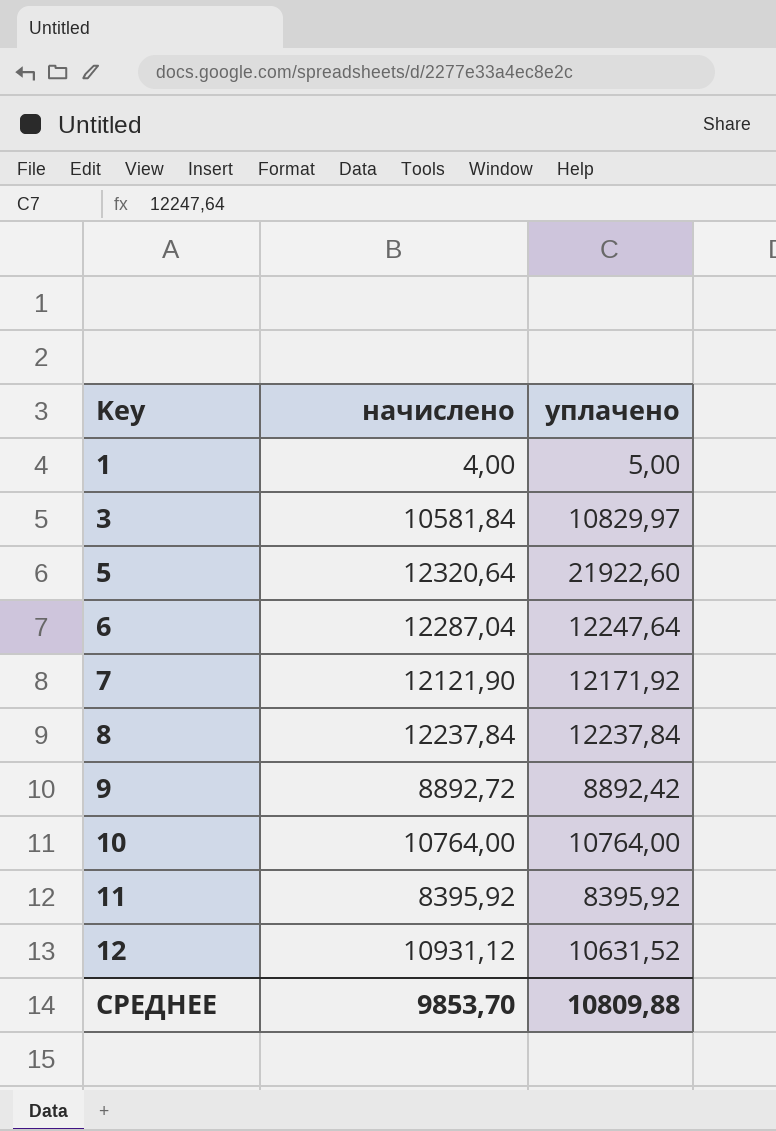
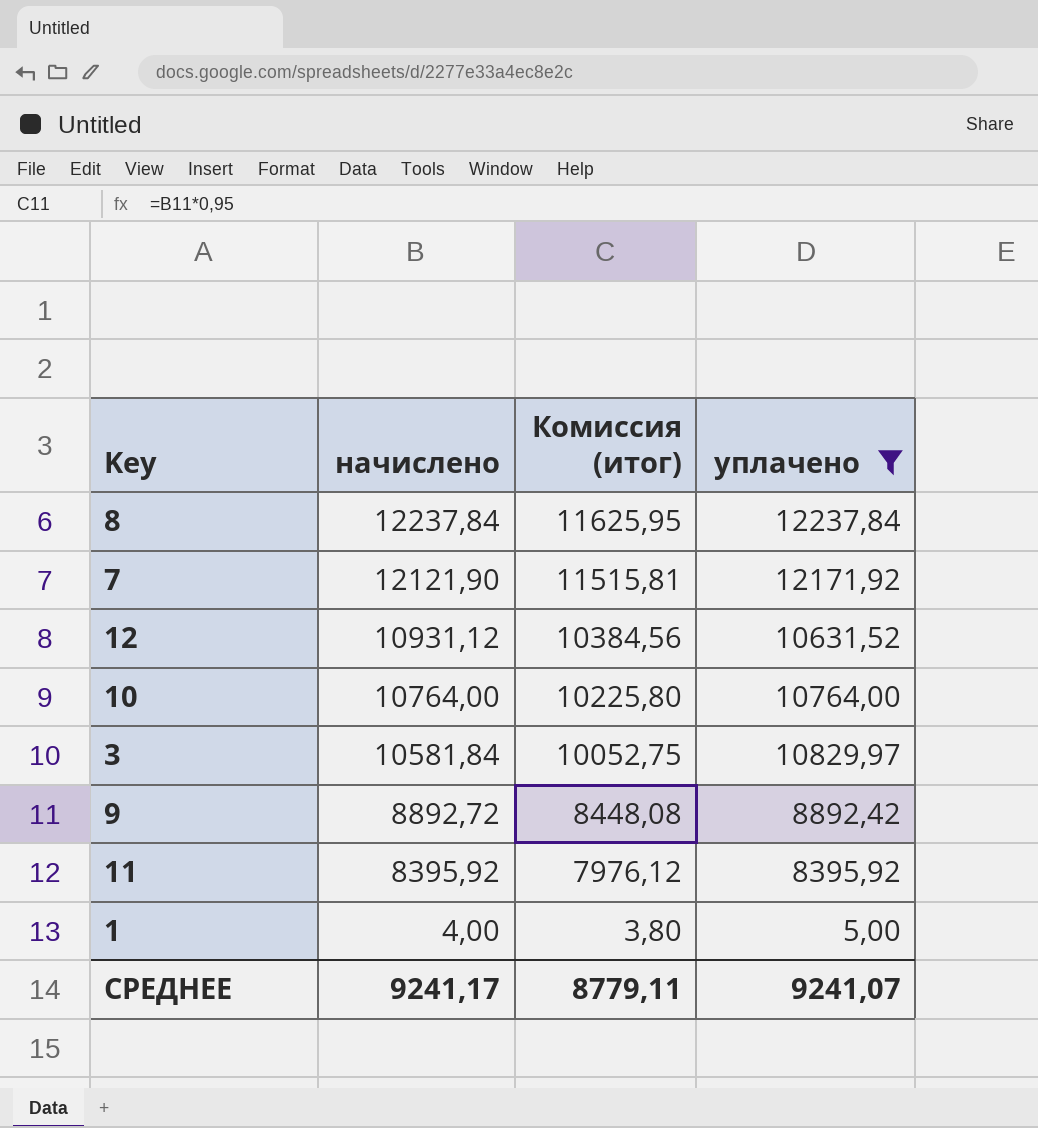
filter: none -> уплачено <= 12237,84
row order: Key ascending -> начислено descending
column Комиссия (итог) | formula: none -> [начислено] * 0,95
СРЕДНЕЕ | начислено: 9853,70 -> 9241,17
СРЕДНЕЕ | уплачено: 10809,88 -> 9241,07

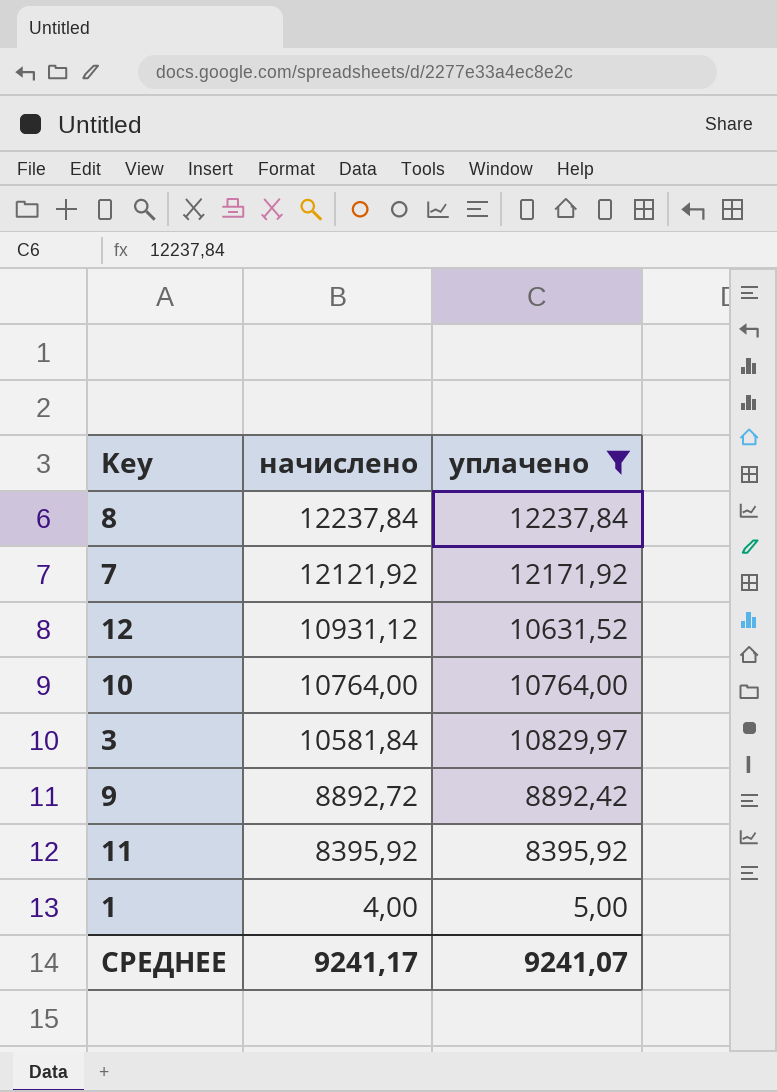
column Комиссия (итог) | formula: [начислено] * 0,95 -> none
7 | начислено: 12121,90 -> 12121,92

